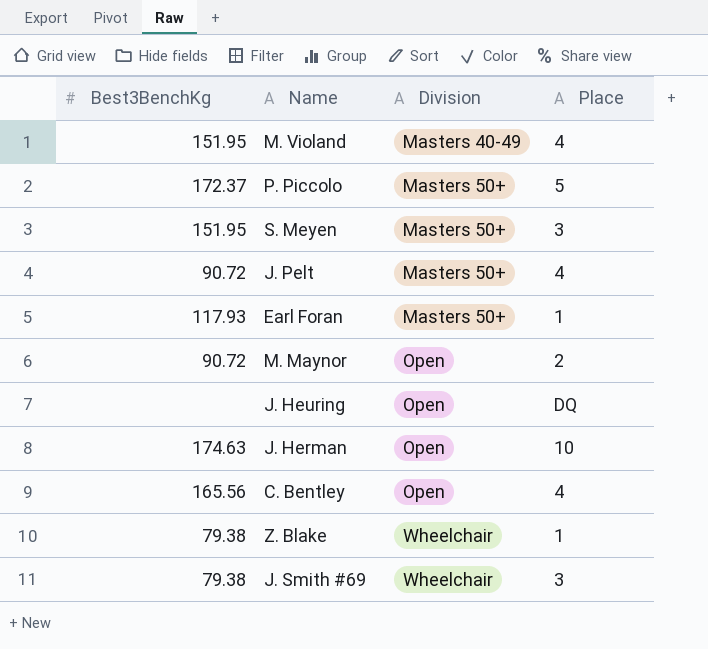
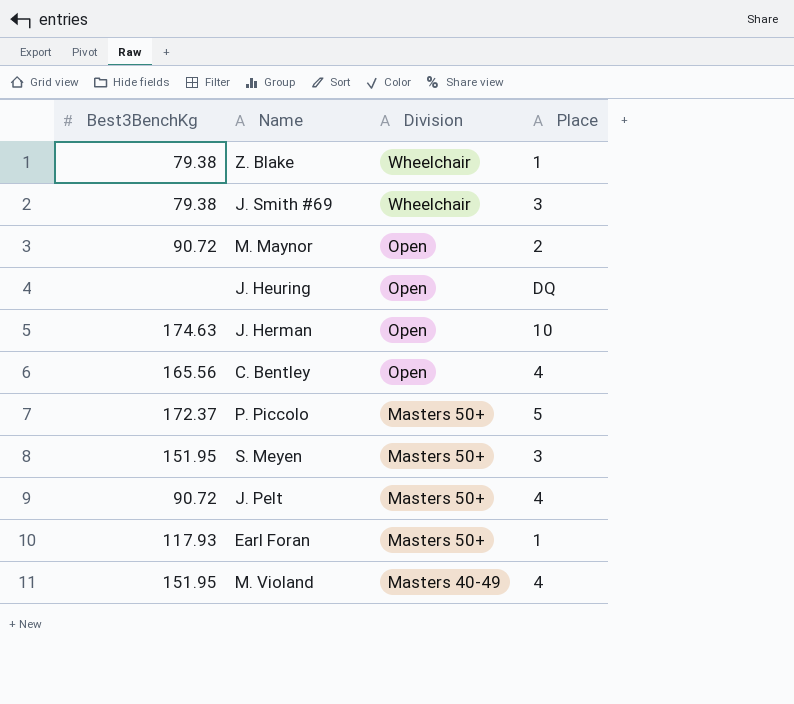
row order: Division ascending -> Division descending

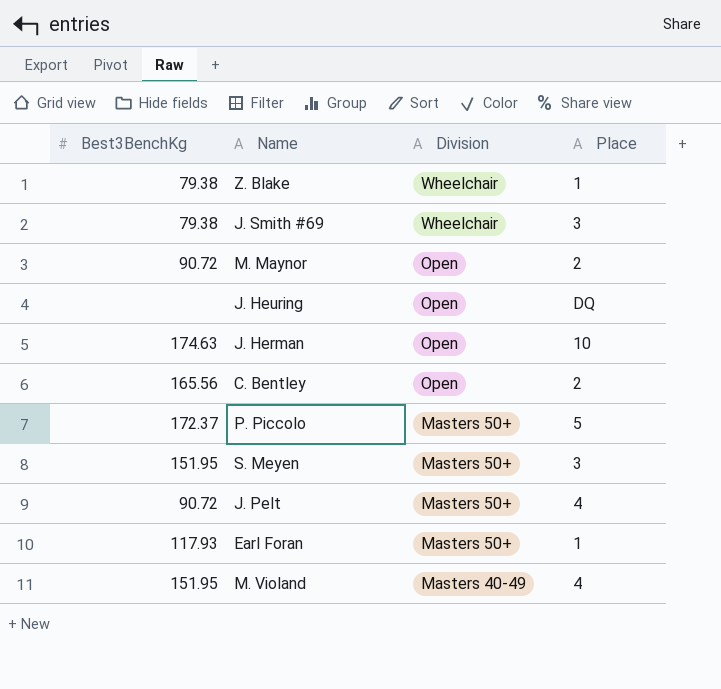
C. Bentley | Place: 4 -> 2

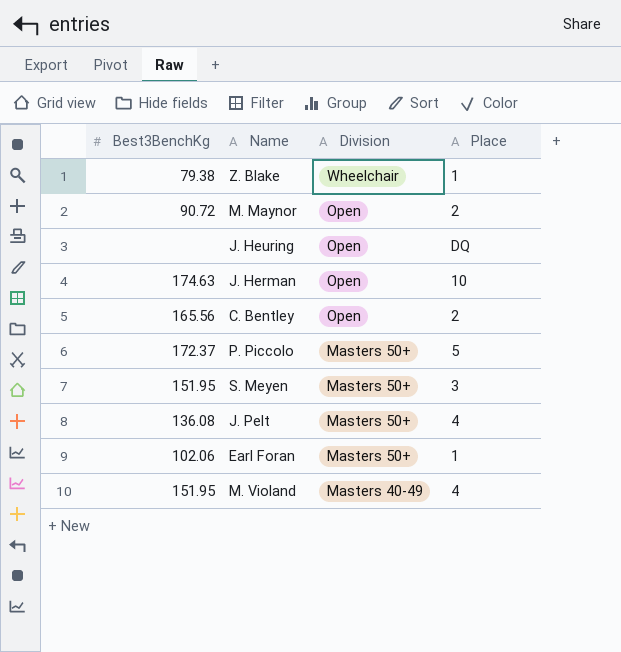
row J. Smith #69: 79.38 | Wheelchair | 3 -> none
J. Pelt | Best3BenchKg: 90.72 -> 136.08
Earl Foran | Best3BenchKg: 117.93 -> 102.06

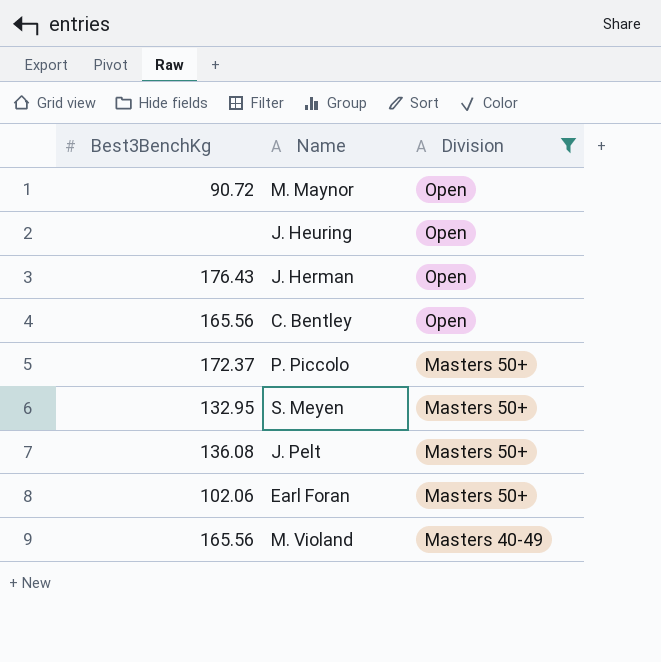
filter: none -> Division != Wheelchair
column Place | position: 4 -> none
J. Herman | Best3BenchKg: 174.63 -> 176.43
S. Meyen | Best3BenchKg: 151.95 -> 132.95
M. Violand | Best3BenchKg: 151.95 -> 165.56

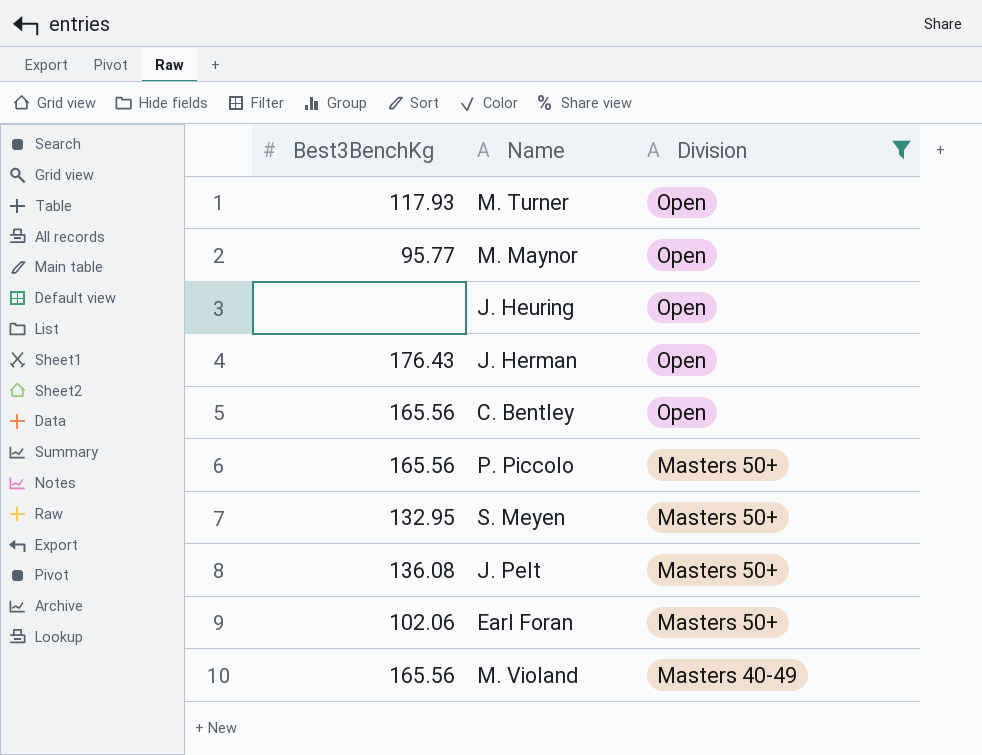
row M. Turner: none -> 117.93 | Open
M. Maynor | Best3BenchKg: 90.72 -> 95.77
P. Piccolo | Best3BenchKg: 172.37 -> 165.56

